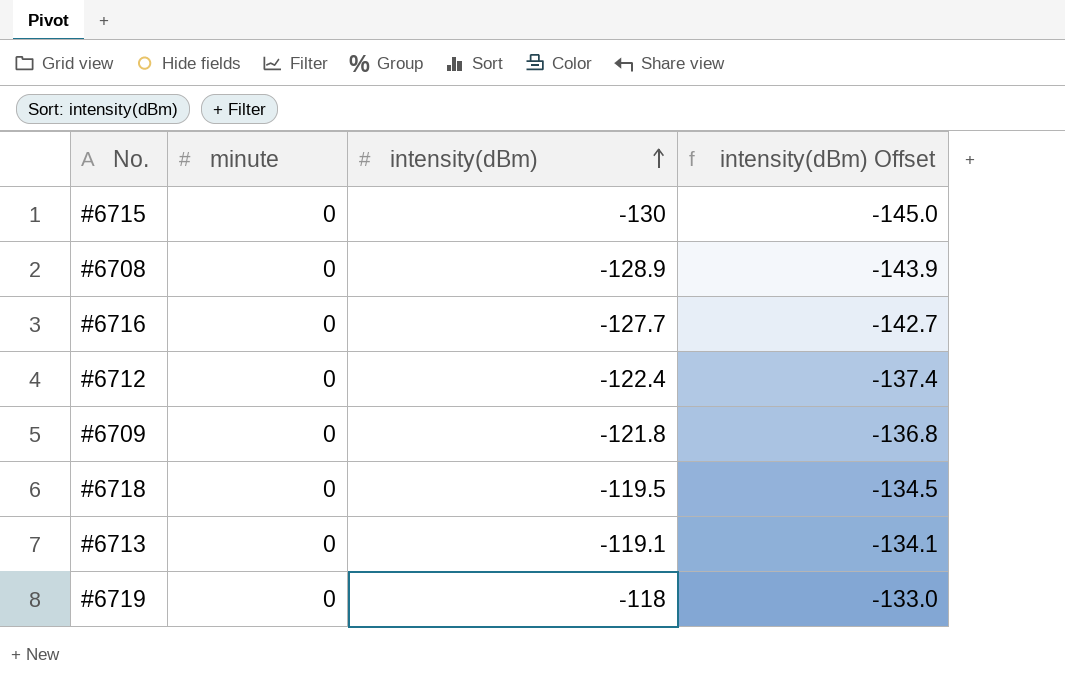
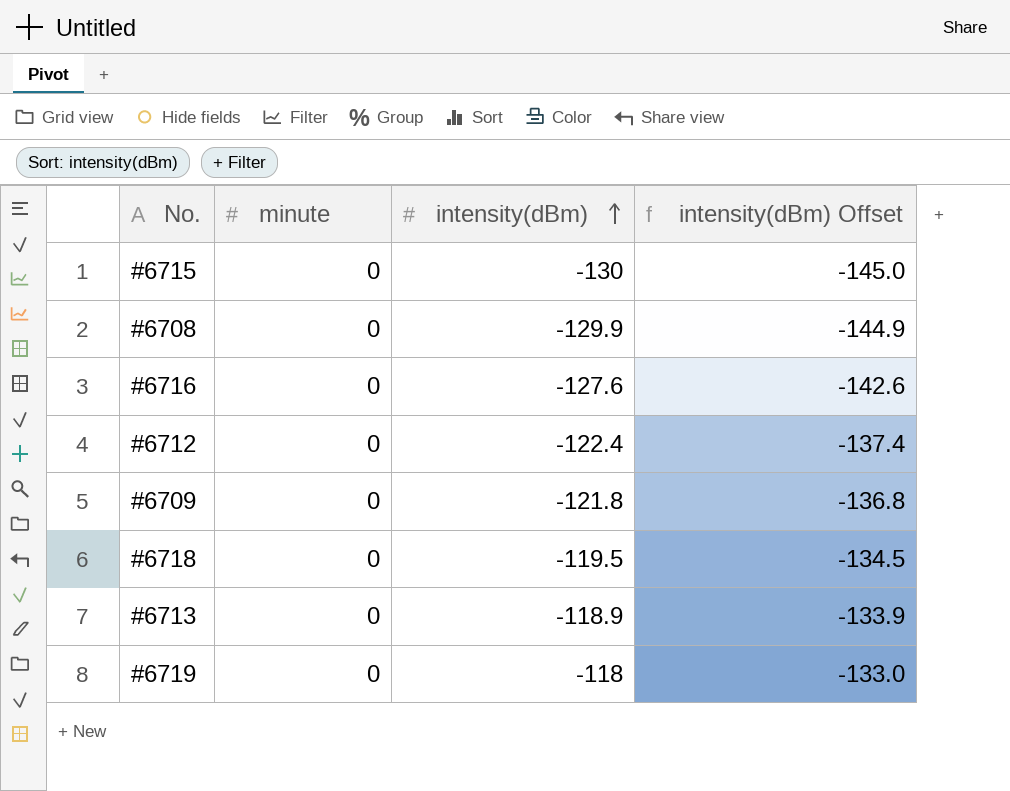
#6708 | intensity(dBm): -128.9 -> -129.9
#6708 | intensity(dBm) Offset: -143.9 -> -144.9
#6716 | intensity(dBm): -127.7 -> -127.6
#6716 | intensity(dBm) Offset: -142.7 -> -142.6
#6713 | intensity(dBm): -119.1 -> -118.9
#6713 | intensity(dBm) Offset: -134.1 -> -133.9

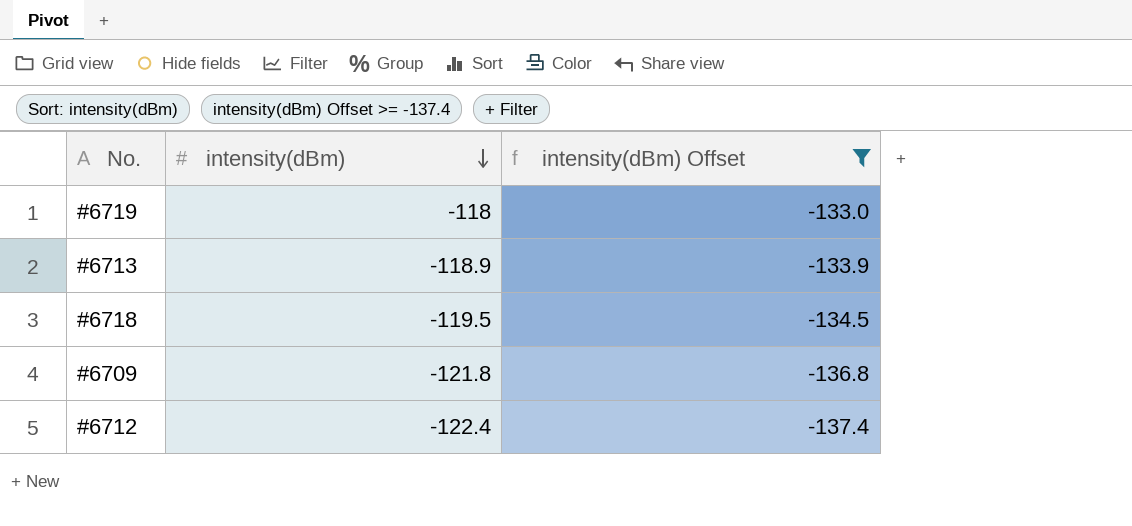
filter: none -> intensity(dBm) Offset >= -137.4
row order: intensity(dBm) ascending -> intensity(dBm) descending
column minute | position: 2 -> none

